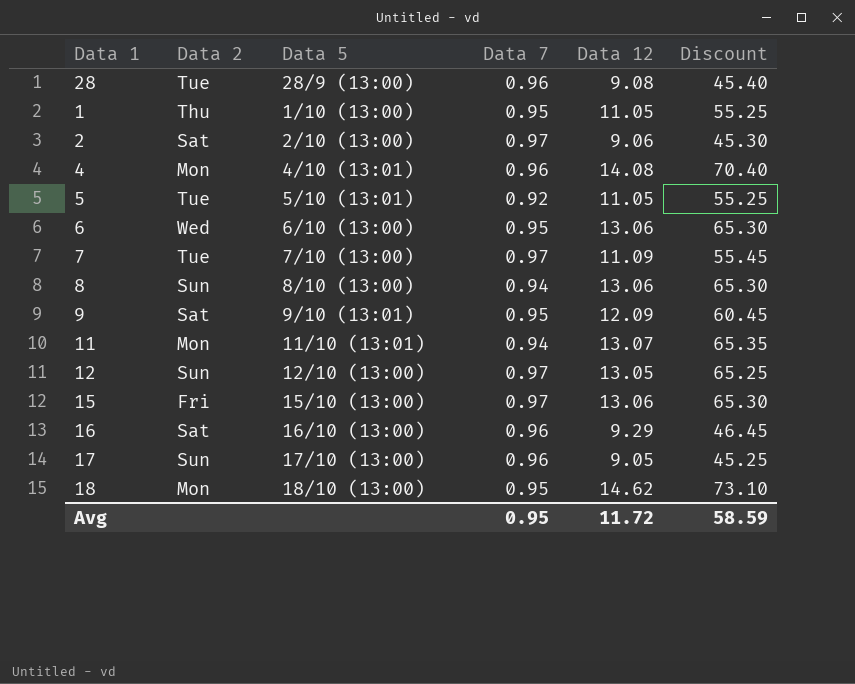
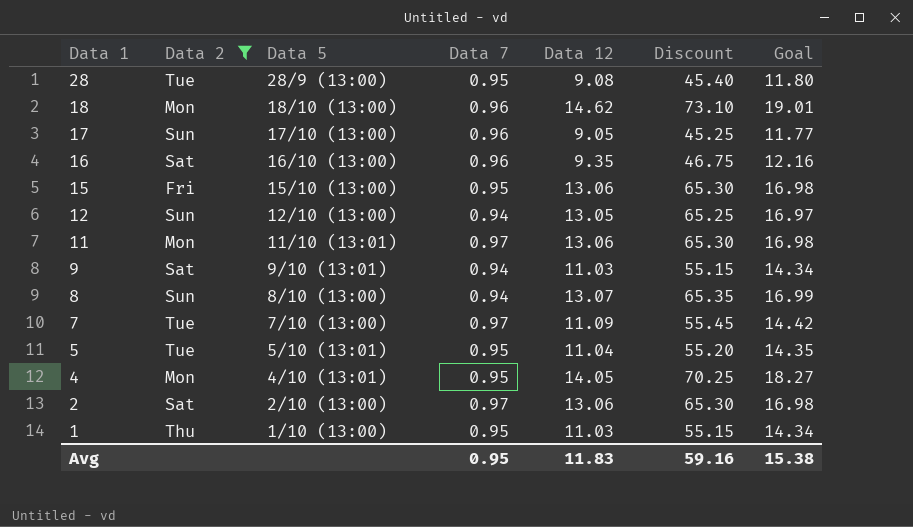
filter: none -> Data 2 != Wed
row order: none -> Data 1 descending
column Goal | formula: none -> [Data 12] * 1.3
28 | Data 7: 0.96 -> 0.95
18 | Data 7: 0.95 -> 0.96
16 | Data 12: 9.29 -> 9.35
16 | Discount: 46.45 -> 46.75
15 | Data 7: 0.97 -> 0.95
12 | Data 7: 0.97 -> 0.94
11 | Data 7: 0.94 -> 0.97
11 | Data 12: 13.07 -> 13.06
11 | Discount: 65.35 -> 65.30
9 | Data 7: 0.95 -> 0.94
9 | Data 12: 12.09 -> 11.03
9 | Discount: 60.45 -> 55.15
8 | Data 12: 13.06 -> 13.07
8 | Discount: 65.30 -> 65.35
5 | Data 7: 0.92 -> 0.95
5 | Data 12: 11.05 -> 11.04
5 | Discount: 55.25 -> 55.20
4 | Data 7: 0.96 -> 0.95
4 | Data 12: 14.08 -> 14.05
4 | Discount: 70.40 -> 70.25
2 | Data 12: 9.06 -> 13.06
2 | Discount: 45.30 -> 65.30
1 | Data 12: 11.05 -> 11.03
1 | Discount: 55.25 -> 55.15
Avg | Data 12: 11.72 -> 11.83
Avg | Discount: 58.59 -> 59.16

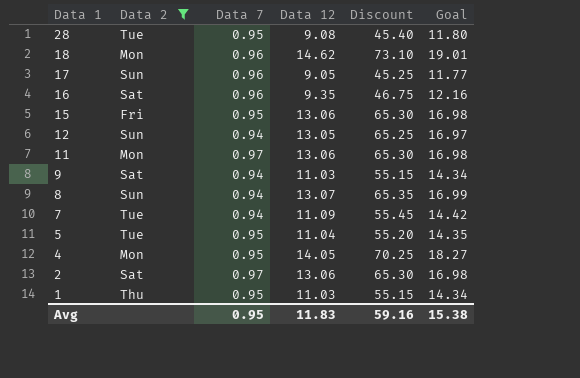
column Data 5 | position: 3 -> none
7 | Data 7: 0.97 -> 0.94

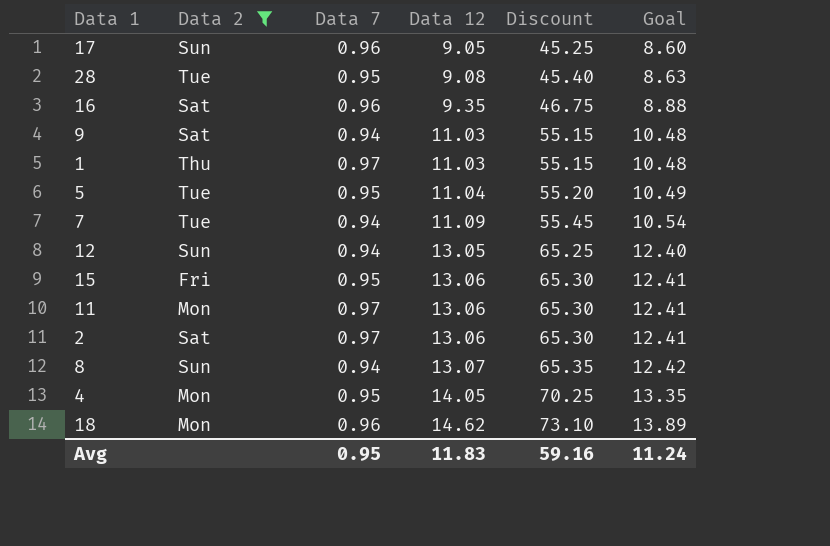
row order: Data 1 descending -> Data 12 ascending
column Goal | formula: [Data 12] * 1.3 -> [Data 12] * 0.95
1 | Data 7: 0.95 -> 0.97
Avg | Goal: 15.38 -> 11.24

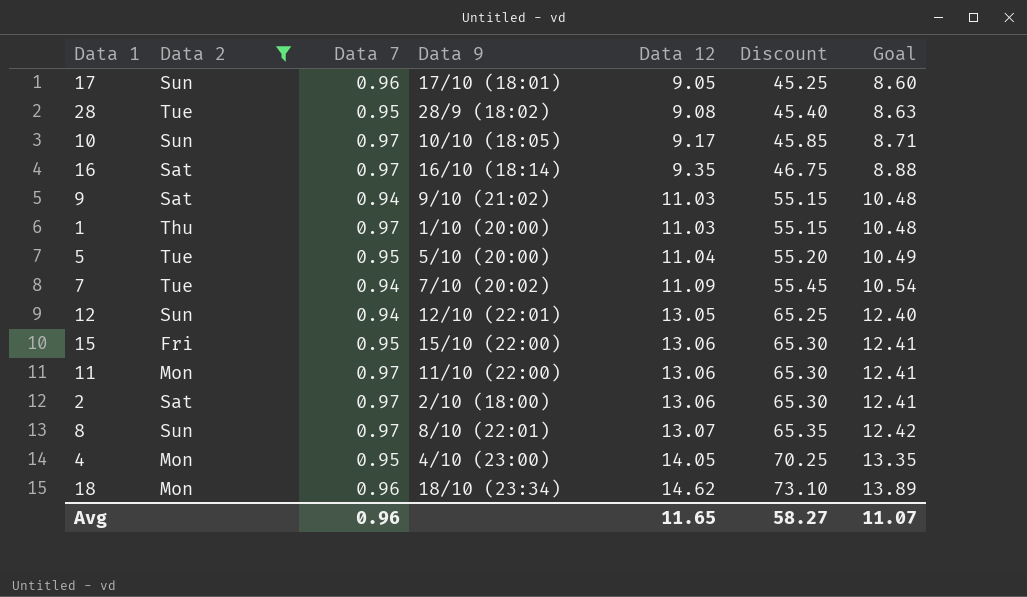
column Data 9 | position: none -> 4
row 10: none -> Sun | 0.97 | 10/10 (18:05) | 9.17 | 45.85 | 8.71
16 | Data 7: 0.96 -> 0.97
8 | Data 7: 0.94 -> 0.97
Avg | Data 7: 0.95 -> 0.96
Avg | Data 12: 11.83 -> 11.65
Avg | Discount: 59.16 -> 58.27
Avg | Goal: 11.24 -> 11.07

